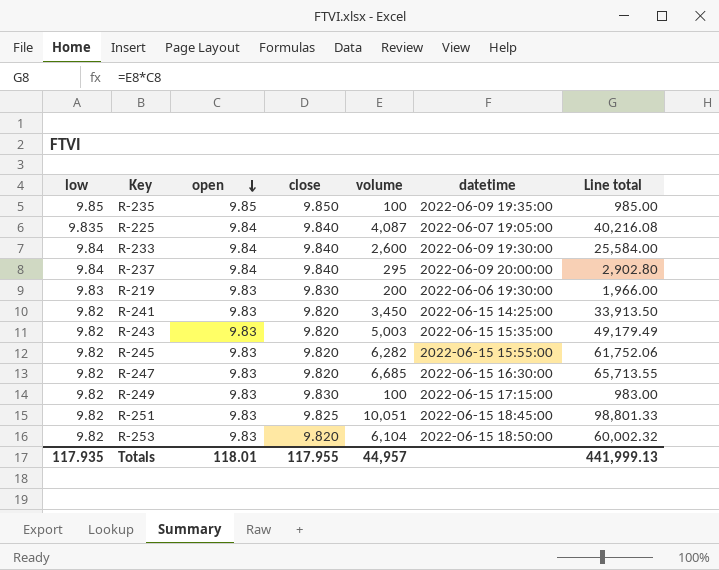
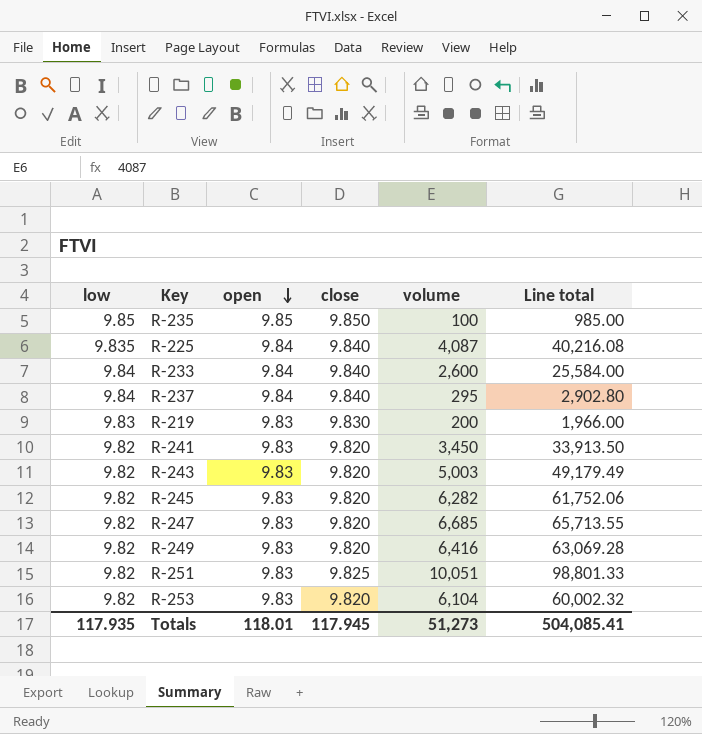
column datetime | position: 6 -> none
R-249 | close: 9.830 -> 9.820
R-249 | volume: 100 -> 6,416
R-249 | Line total: 983.00 -> 63,069.28
Totals | close: 117.955 -> 117.945
Totals | volume: 44,957 -> 51,273
Totals | Line total: 441,999.13 -> 504,085.41

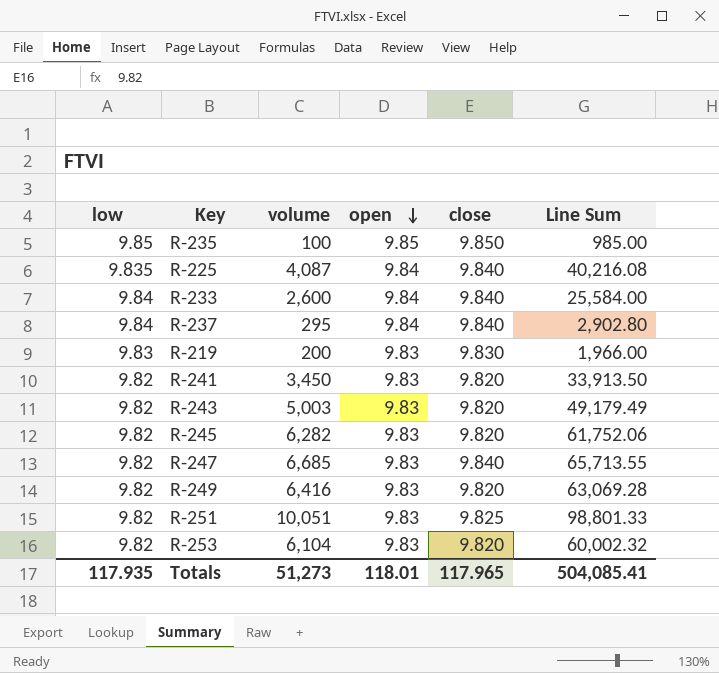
column volume | position: 5 -> 3
column name: Line total -> Line Sum
R-247 | close: 9.820 -> 9.840
Totals | close: 117.945 -> 117.965

